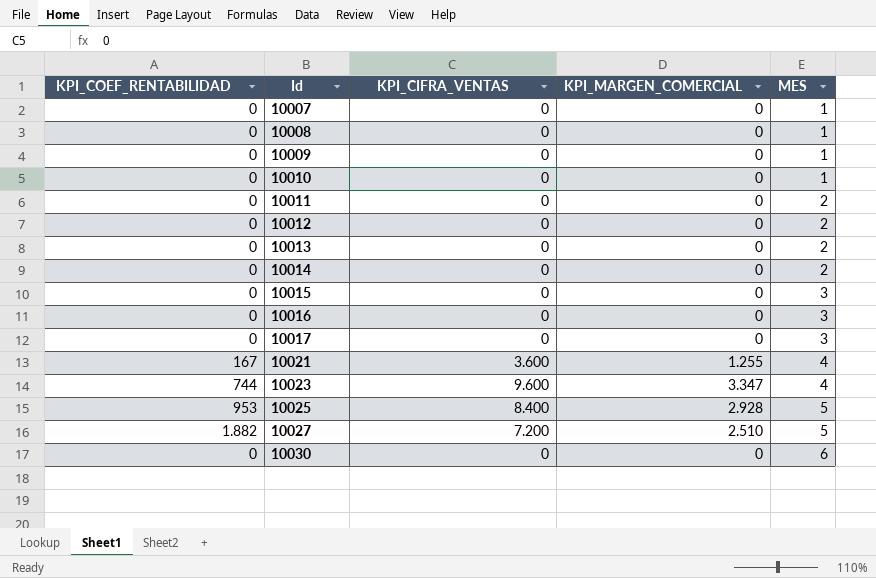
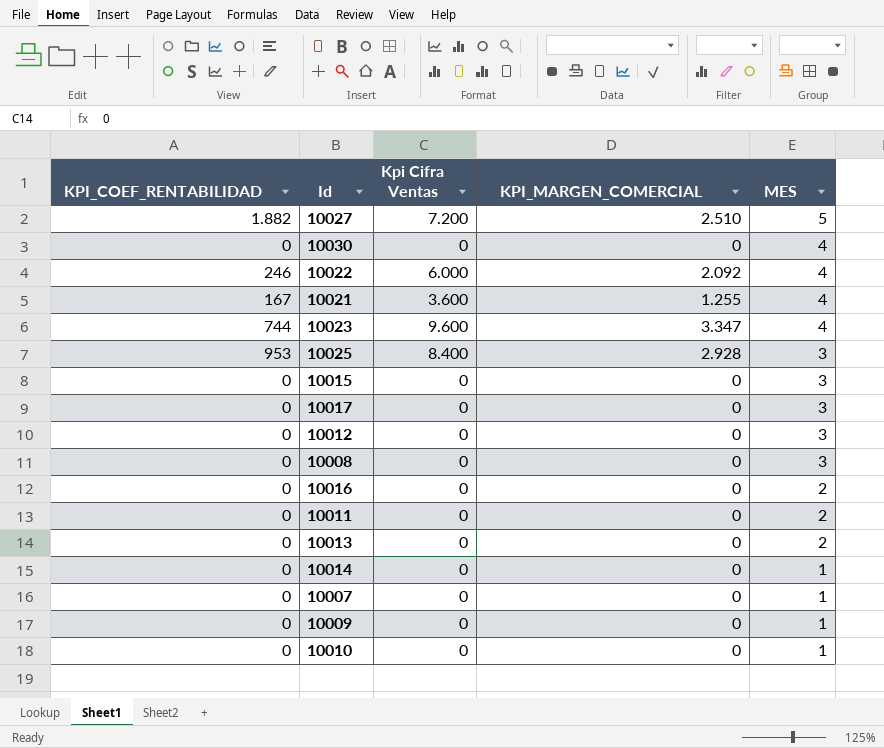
row order: Id ascending -> MES descending
column name: KPI_CIFRA_VENTAS -> Kpi Cifra Ventas
10030 | MES: 6 -> 4
row 10022: none -> 246 | 6.000 | 2.092 | 4
10025 | MES: 5 -> 3
10012 | MES: 2 -> 3
10008 | MES: 1 -> 3
10016 | MES: 3 -> 2
10014 | MES: 2 -> 1

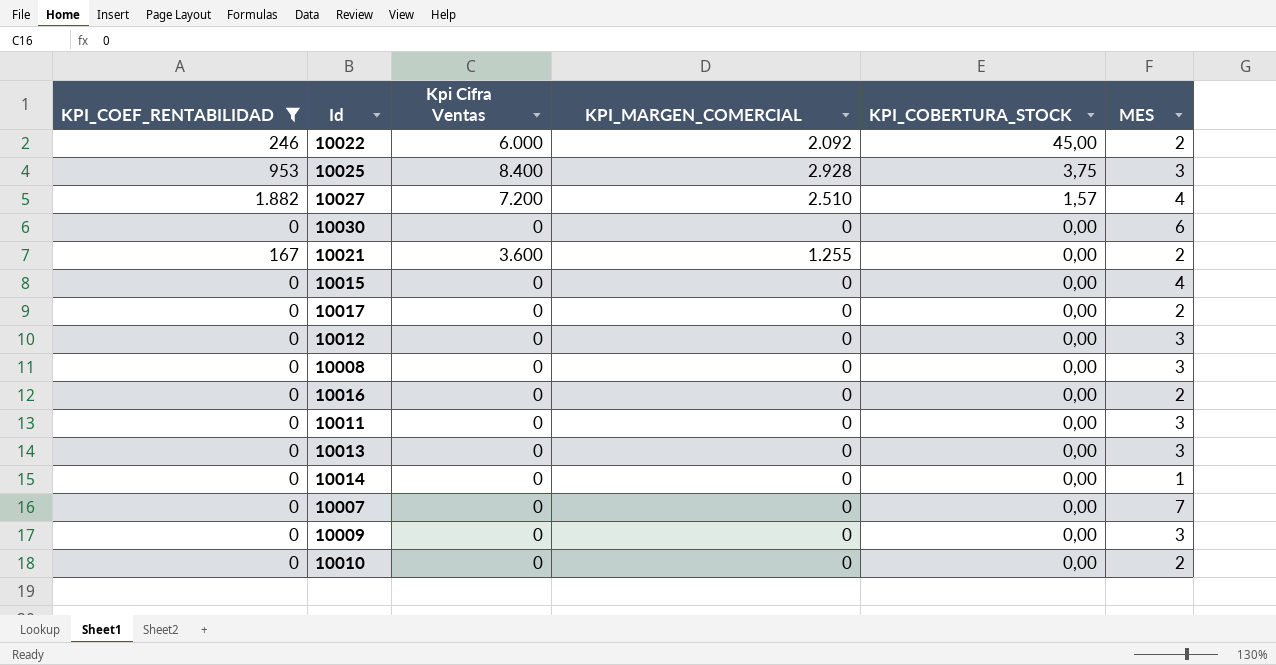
filter: none -> KPI_COEF_RENTABILIDAD != 744
row order: MES descending -> KPI_COBERTURA_STOCK descending
column KPI_COBERTURA_STOCK | position: none -> 5
10022 | MES: 4 -> 2
10027 | MES: 5 -> 4
10030 | MES: 4 -> 6
10021 | MES: 4 -> 2
10015 | MES: 3 -> 4
10017 | MES: 3 -> 2
10011 | MES: 2 -> 3
10013 | MES: 2 -> 3
10007 | MES: 1 -> 7
10009 | MES: 1 -> 3
10010 | MES: 1 -> 2

